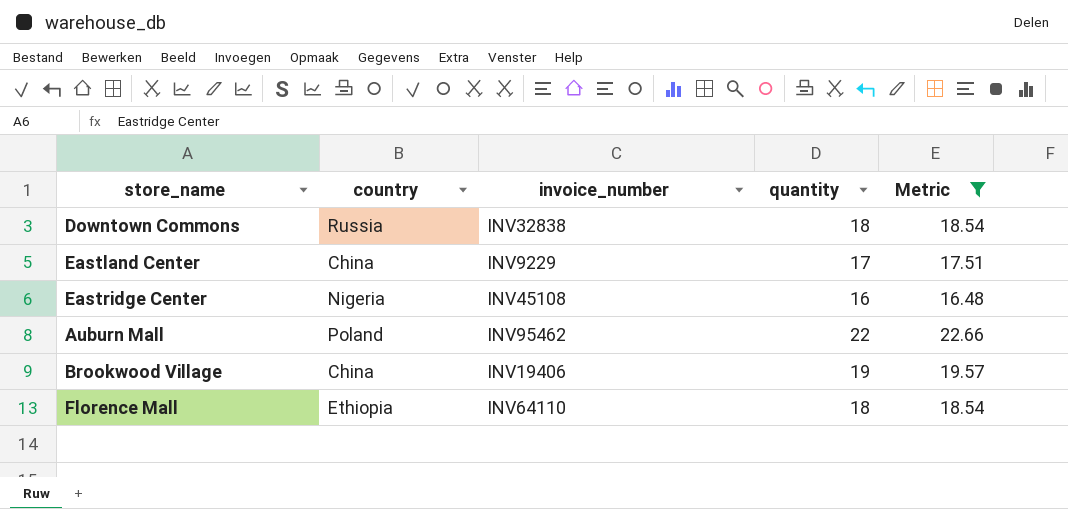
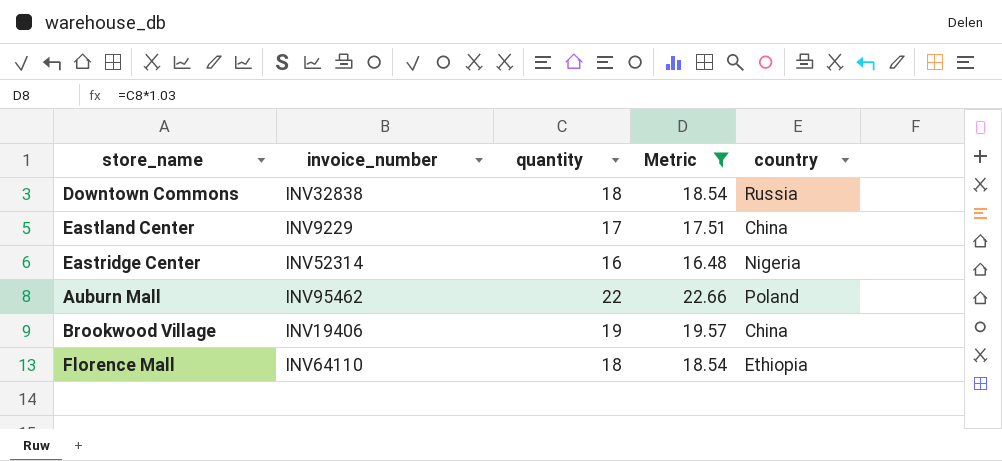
column country | position: 2 -> 5
Eastridge Center | invoice_number: INV45108 -> INV52314

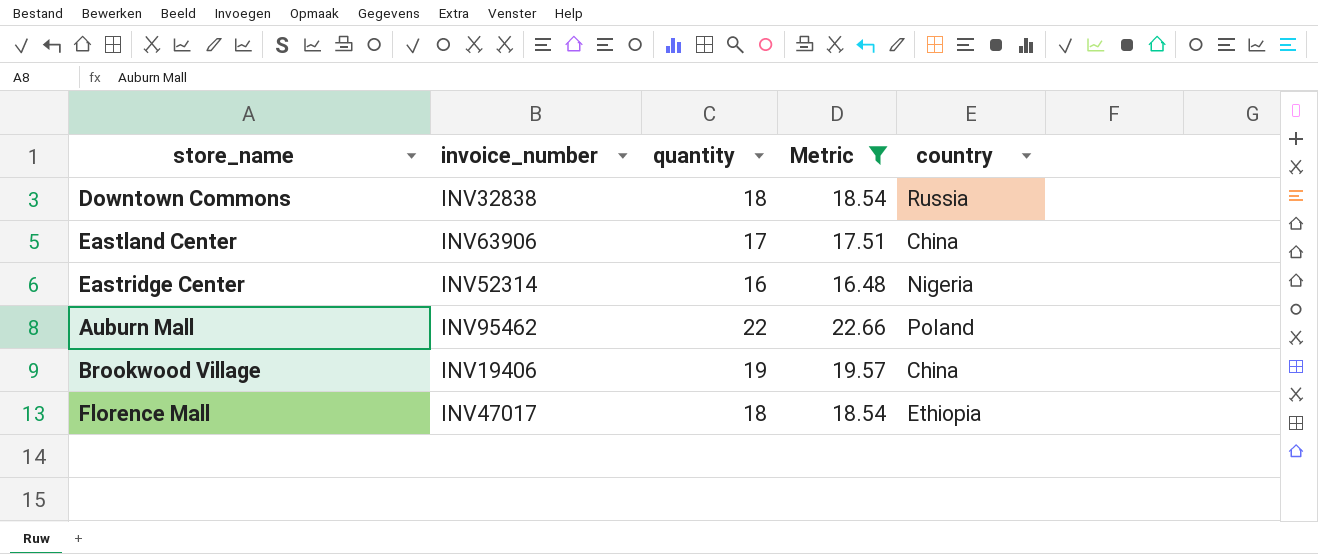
Eastland Center | invoice_number: INV9229 -> INV63906
Florence Mall | invoice_number: INV64110 -> INV47017

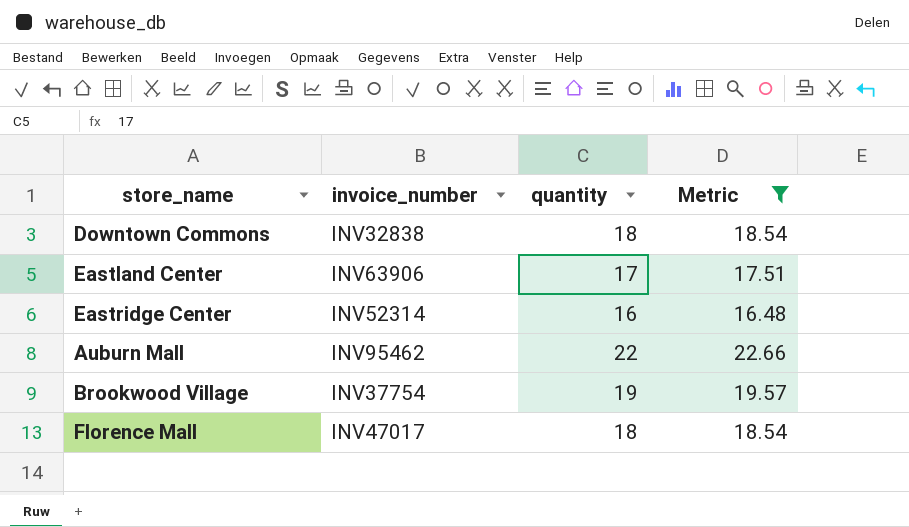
column country | position: 5 -> none
Brookwood Village | invoice_number: INV19406 -> INV37754

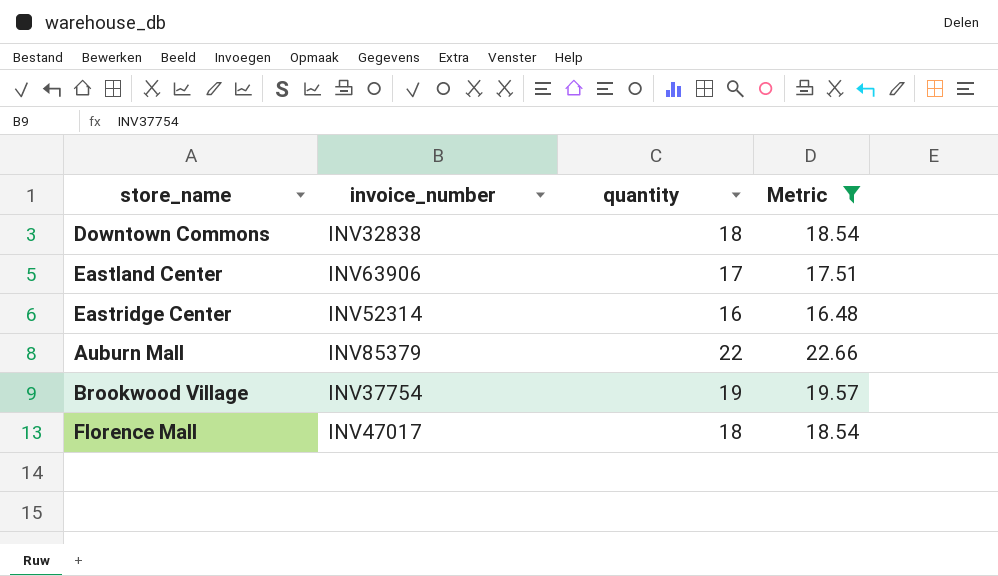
Auburn Mall | invoice_number: INV95462 -> INV85379

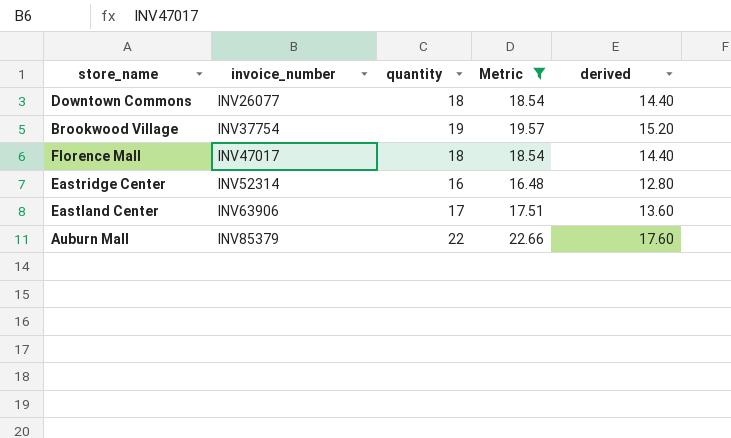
row order: none -> invoice_number ascending
column derived | formula: none -> [quantity] * 0.8
Downtown Commons | invoice_number: INV32838 -> INV26077

